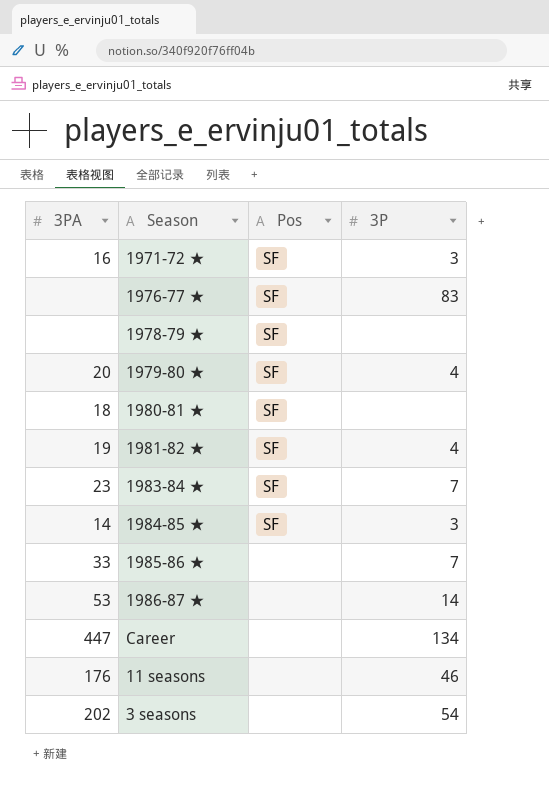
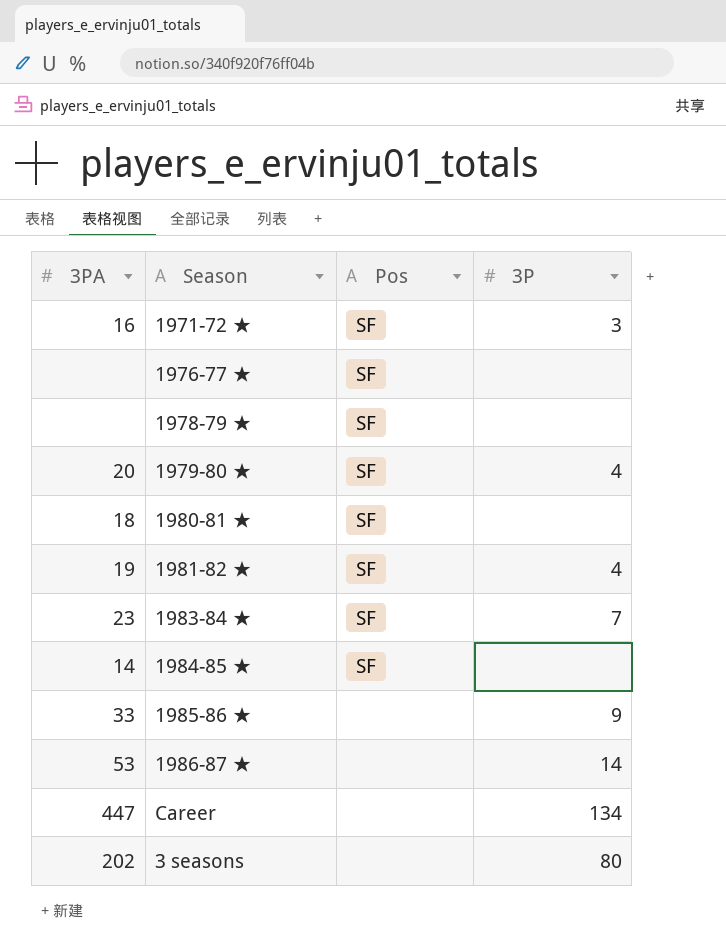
row 11 seasons: 176 | none | 46 -> none
1976-77 ★ | 3P: 83 -> none
1984-85 ★ | 3P: 3 -> none
1985-86 ★ | 3P: 7 -> 9
3 seasons | 3P: 54 -> 80

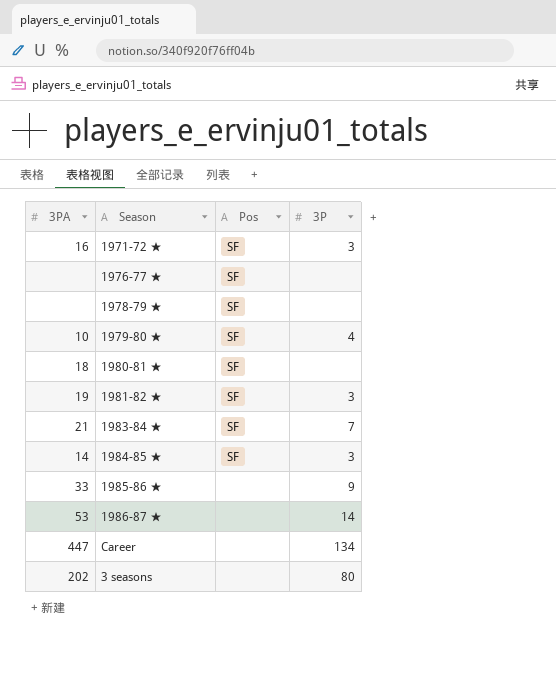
1979-80 ★ | 3PA: 20 -> 10
1981-82 ★ | 3P: 4 -> 3
1983-84 ★ | 3PA: 23 -> 21
1984-85 ★ | 3P: none -> 3

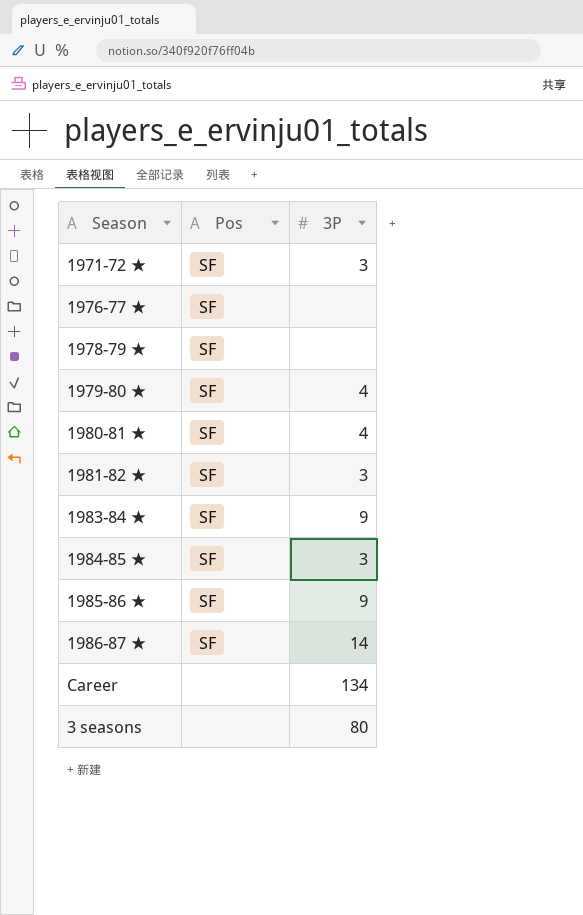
column 3PA | position: 1 -> none
1980-81 ★ | 3P: none -> 4
1983-84 ★ | 3P: 7 -> 9
1985-86 ★ | Pos: none -> SF
1986-87 ★ | Pos: none -> SF

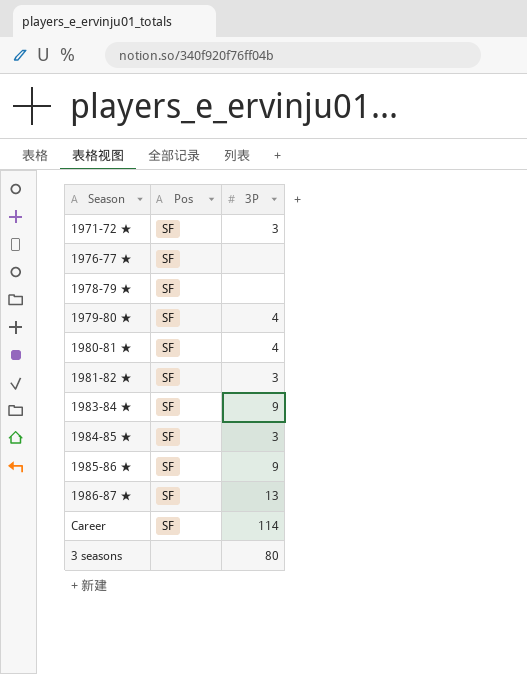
1986-87 ★ | 3P: 14 -> 13
Career | Pos: none -> SF
Career | 3P: 134 -> 114

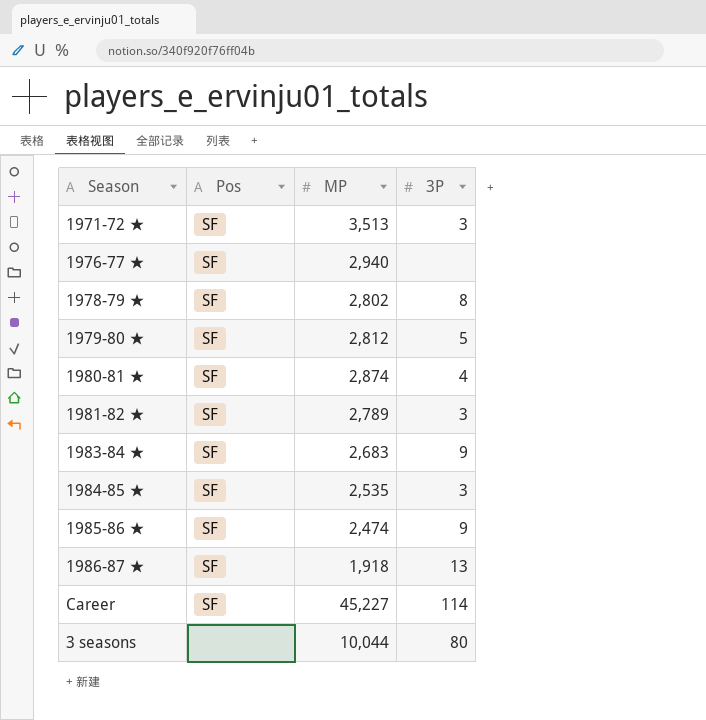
column MP | position: none -> 3
1978-79 ★ | 3P: none -> 8
1979-80 ★ | 3P: 4 -> 5

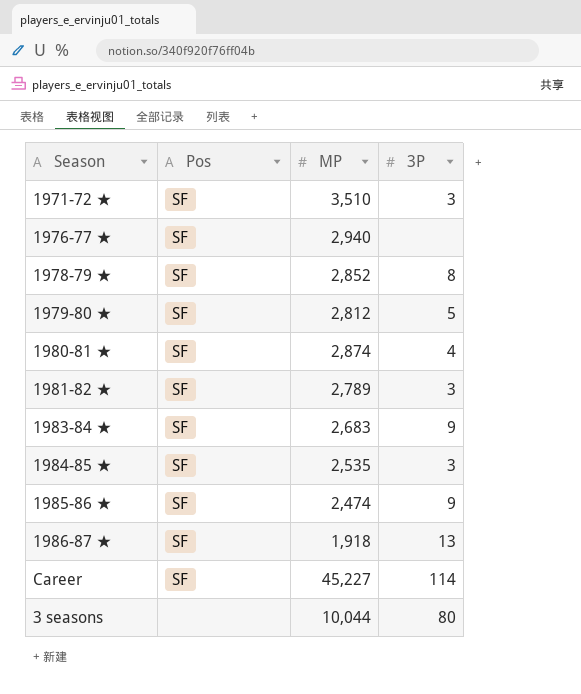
1971-72 ★ | MP: 3,513 -> 3,510
1978-79 ★ | MP: 2,802 -> 2,852

